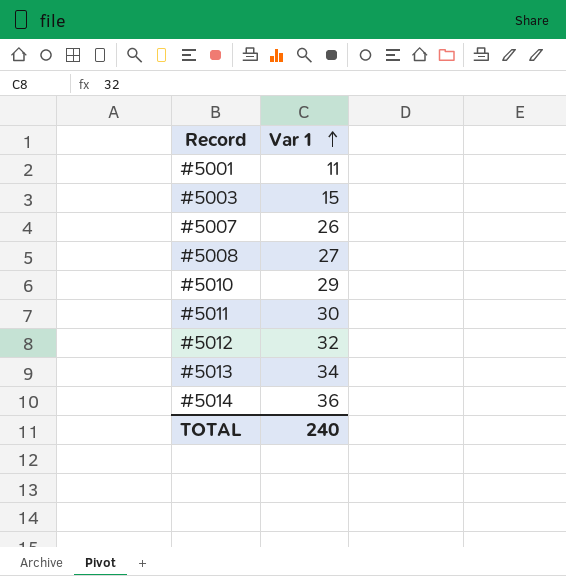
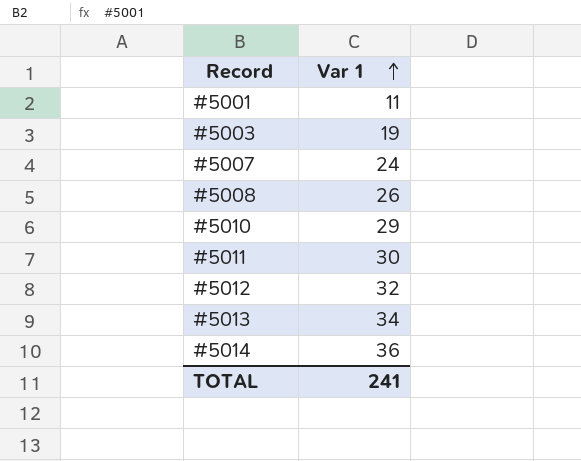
#5003 | Var 1: 15 -> 19
#5007 | Var 1: 26 -> 24
#5008 | Var 1: 27 -> 26
TOTAL | Var 1: 240 -> 241

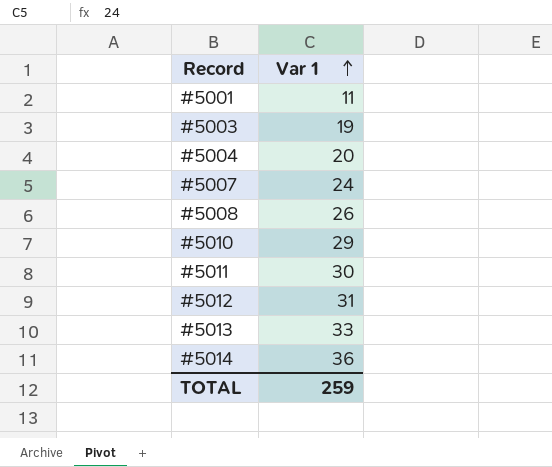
row #5004: none -> 20
#5012 | Var 1: 32 -> 31
#5013 | Var 1: 34 -> 33
TOTAL | Var 1: 241 -> 259

